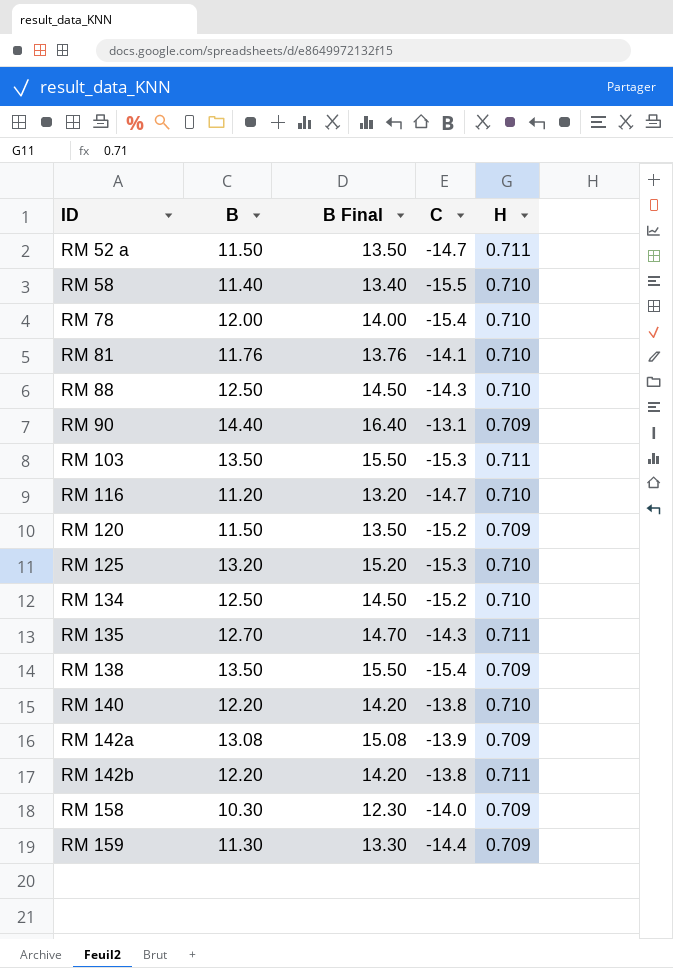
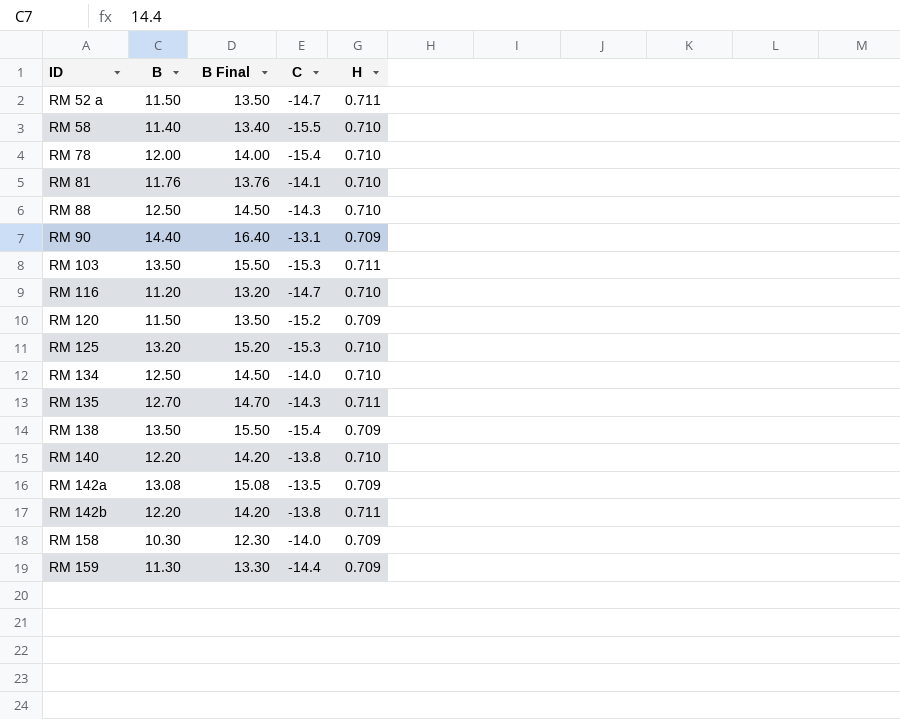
RM 134 | C: -15.2 -> -14.0
RM 142a | C: -13.9 -> -13.5

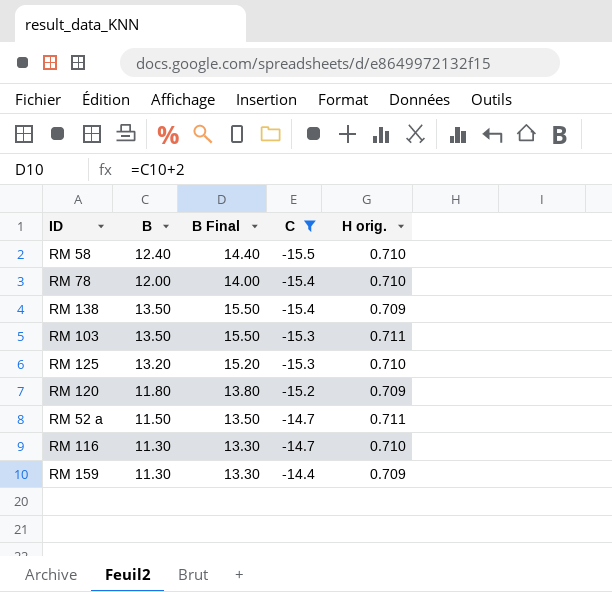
filter: none -> C <= -14.4
row order: ID ascending -> C ascending
column name: H -> H orig.
RM 58 | B: 11.40 -> 12.40
RM 58 | B Final: 13.40 -> 14.40
RM 120 | B: 11.50 -> 11.80
RM 120 | B Final: 13.50 -> 13.80
RM 116 | B: 11.20 -> 11.30
RM 116 | B Final: 13.20 -> 13.30

